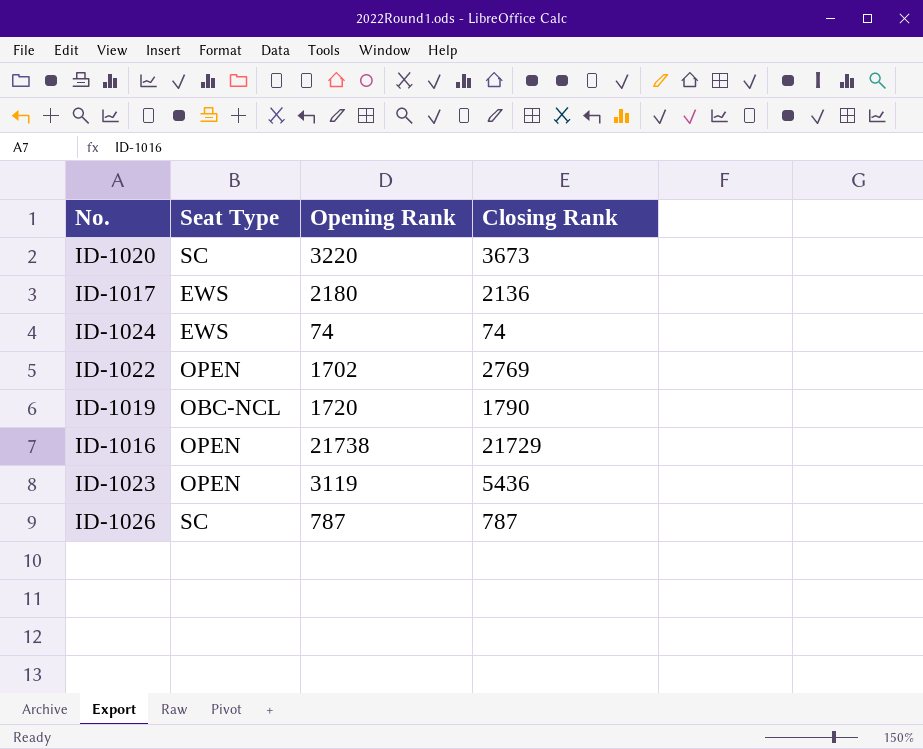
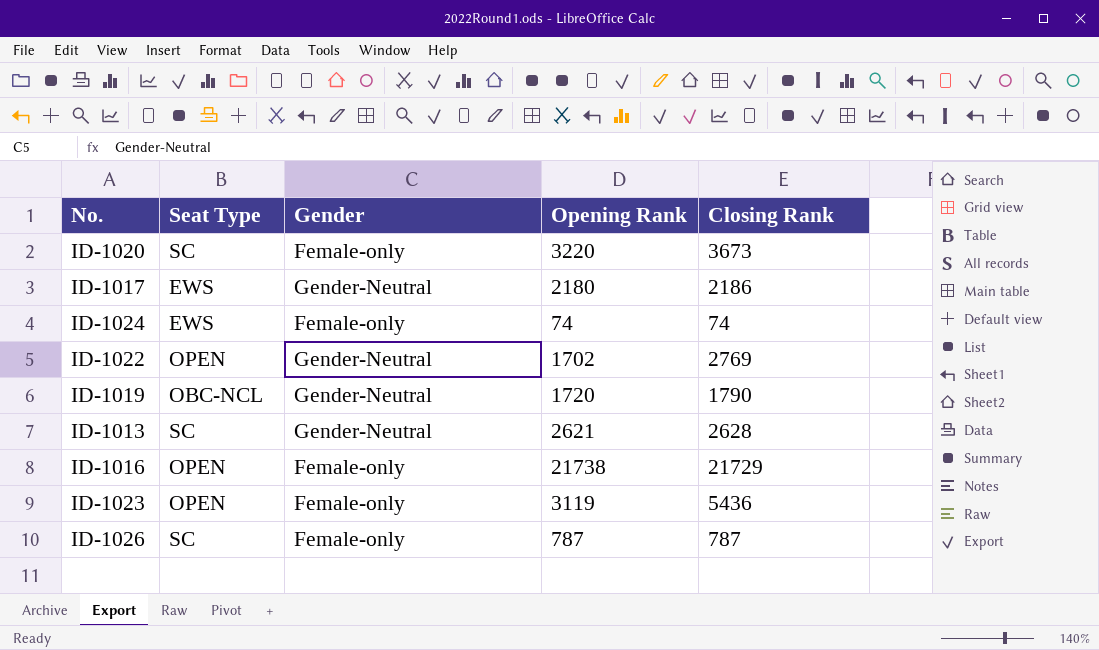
column Gender | position: none -> 3
ID-1017 | Closing Rank: 2136 -> 2186
row ID-1013: none -> SC | Gender-Neutral | 2621 | 2628

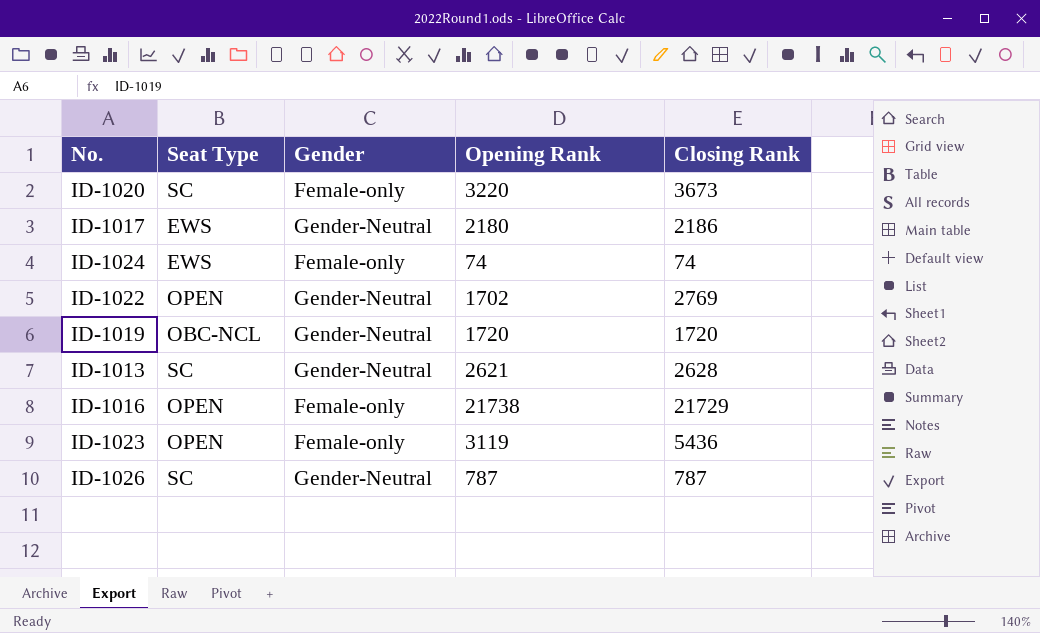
ID-1019 | Closing Rank: 1790 -> 1720
ID-1026 | Gender: Female-only -> Gender-Neutral

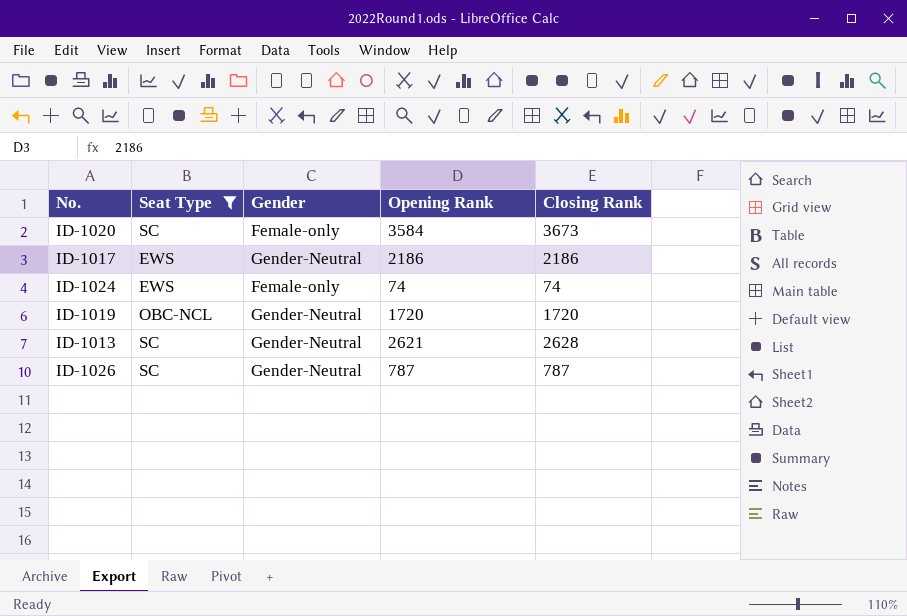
filter: none -> Seat Type != OPEN
ID-1020 | Opening Rank: 3220 -> 3584
ID-1017 | Opening Rank: 2180 -> 2186

